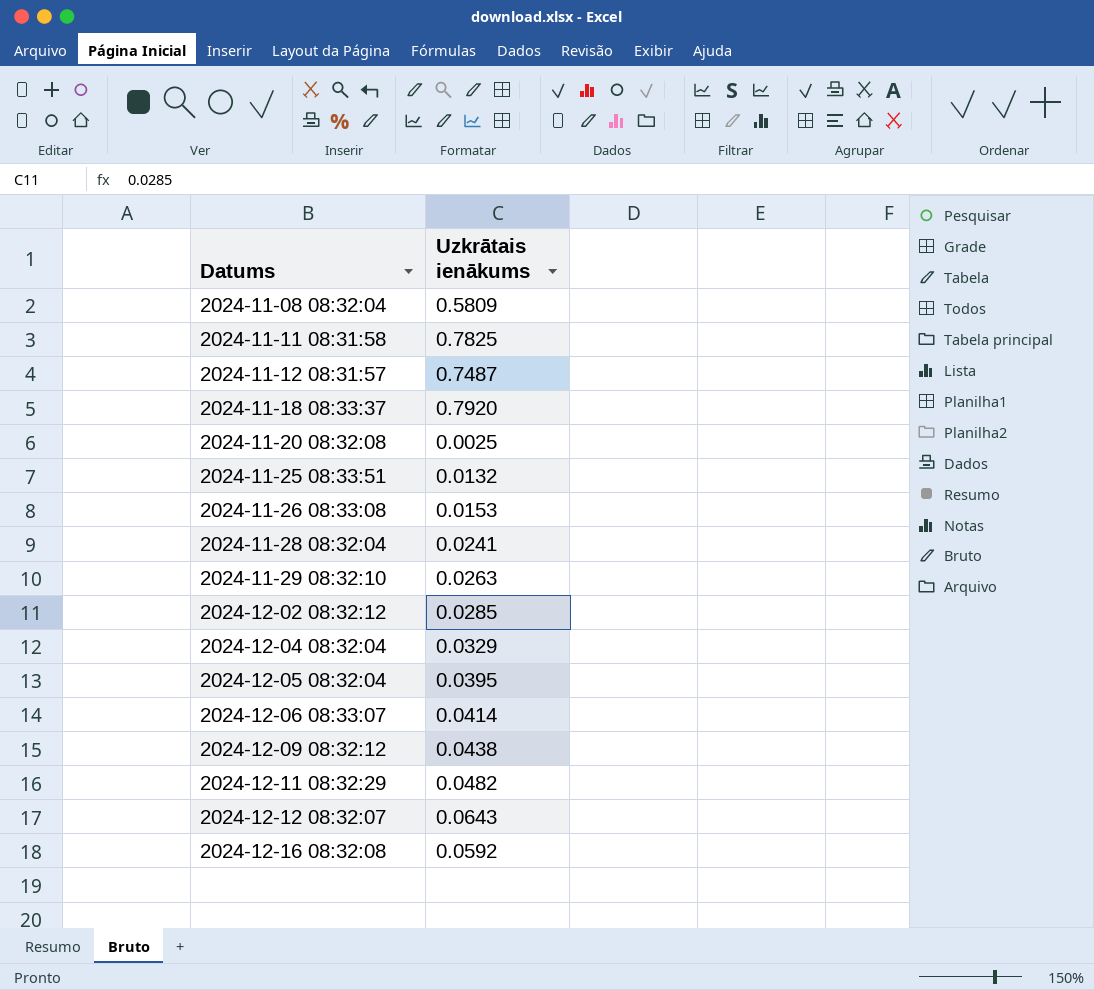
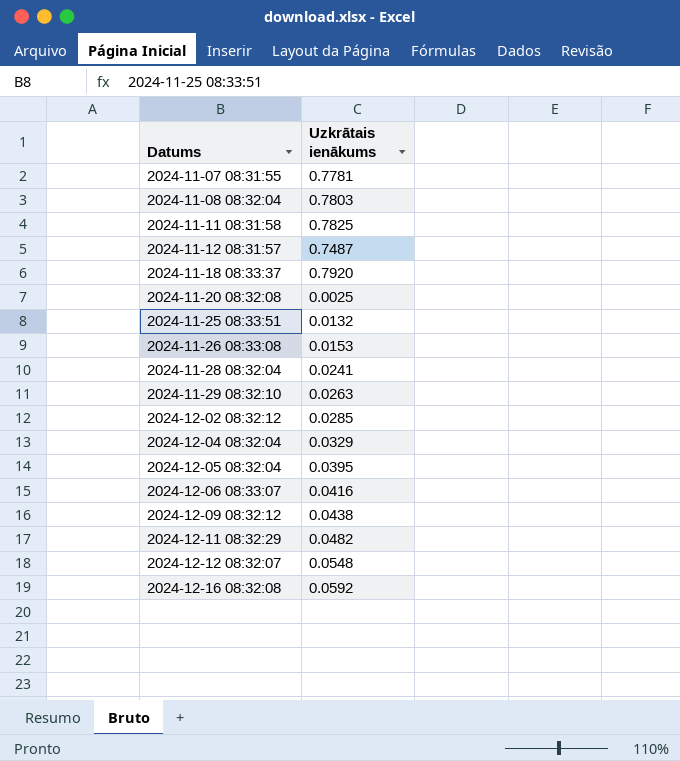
row 2024-11-07 08:31:55: none -> 0.7781
2024-11-08 08:32:04 | Uzkrātais ienākums: 0.5809 -> 0.7803
2024-12-06 08:33:07 | Uzkrātais ienākums: 0.0414 -> 0.0416
2024-12-12 08:32:07 | Uzkrātais ienākums: 0.0643 -> 0.0548

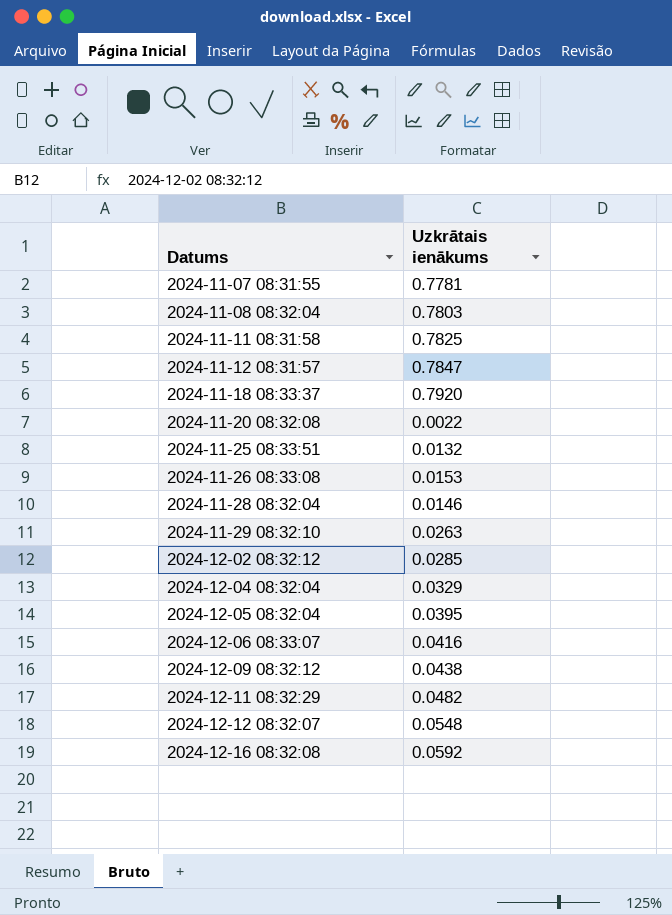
2024-11-12 08:31:57 | Uzkrātais ienākums: 0.7487 -> 0.7847
2024-11-20 08:32:08 | Uzkrātais ienākums: 0.0025 -> 0.0022
2024-11-28 08:32:04 | Uzkrātais ienākums: 0.0241 -> 0.0146

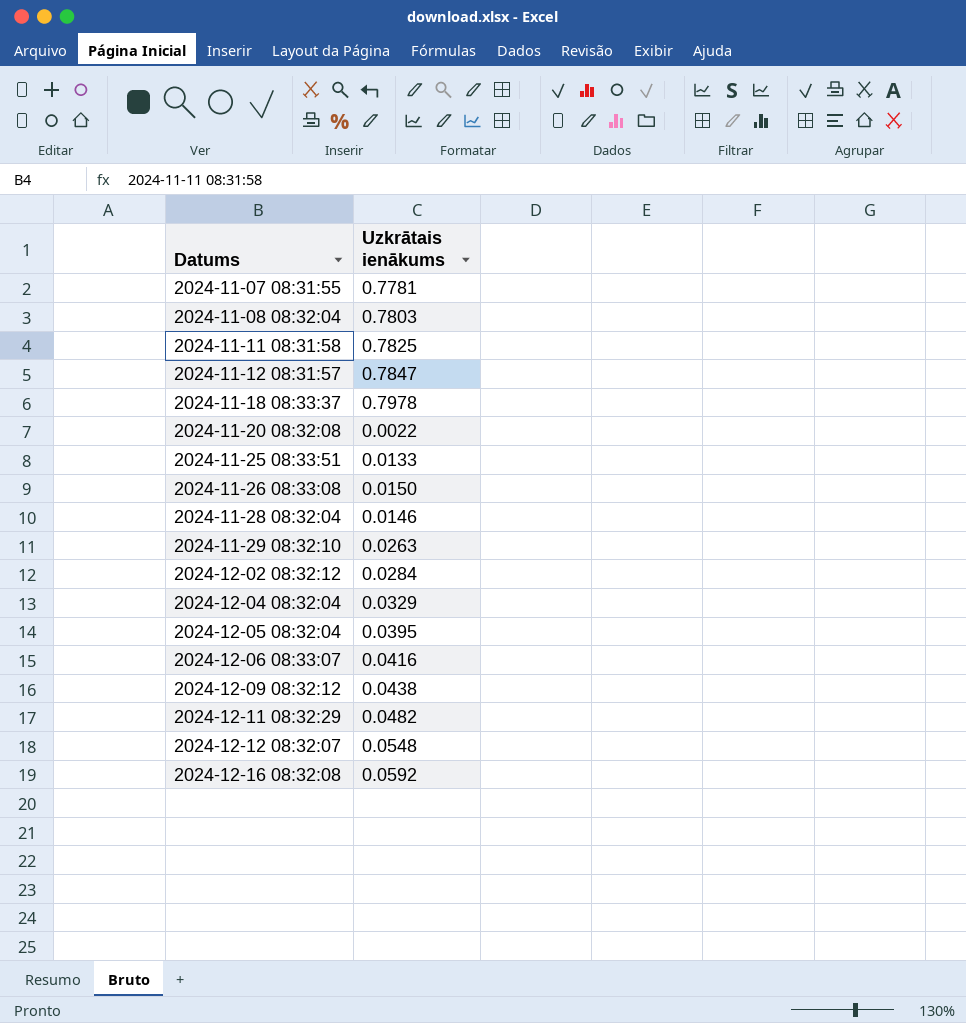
2024-11-18 08:33:37 | Uzkrātais ienākums: 0.7920 -> 0.7978
2024-11-25 08:33:51 | Uzkrātais ienākums: 0.0132 -> 0.0133
2024-11-26 08:33:08 | Uzkrātais ienākums: 0.0153 -> 0.0150
2024-12-02 08:32:12 | Uzkrātais ienākums: 0.0285 -> 0.0284

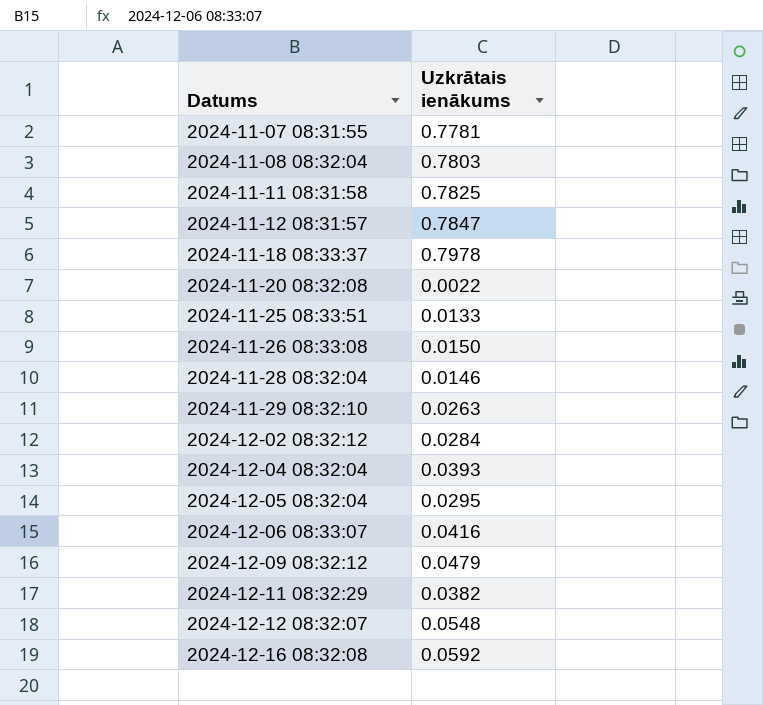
2024-12-04 08:32:04 | Uzkrātais ienākums: 0.0329 -> 0.0393
2024-12-05 08:32:04 | Uzkrātais ienākums: 0.0395 -> 0.0295
2024-12-09 08:32:12 | Uzkrātais ienākums: 0.0438 -> 0.0479
2024-12-11 08:32:29 | Uzkrātais ienākums: 0.0482 -> 0.0382

